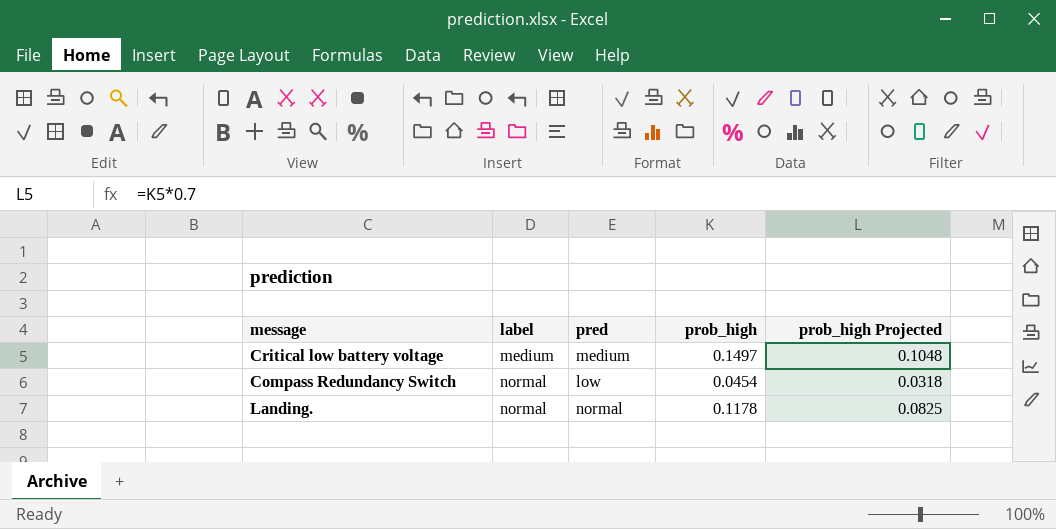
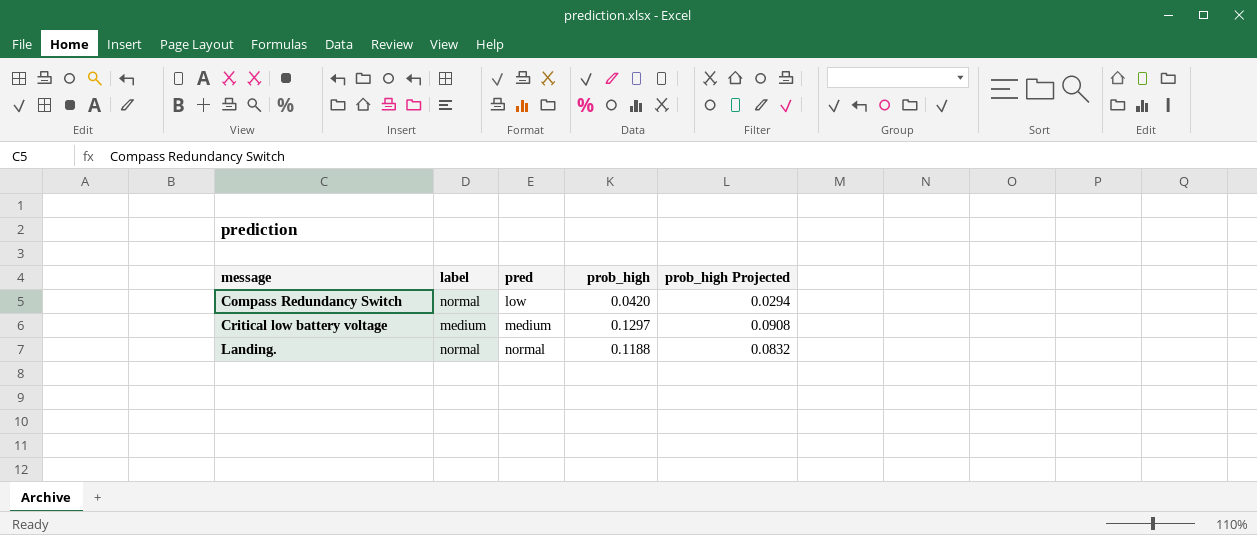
row order: label ascending -> message ascending
Compass Redundancy Switch | prob_high: 0.0454 -> 0.0420
Compass Redundancy Switch | prob_high Projected: 0.0318 -> 0.0294
Critical low battery voltage | prob_high: 0.1497 -> 0.1297
Critical low battery voltage | prob_high Projected: 0.1048 -> 0.0908
Landing. | prob_high: 0.1178 -> 0.1188
Landing. | prob_high Projected: 0.0825 -> 0.0832

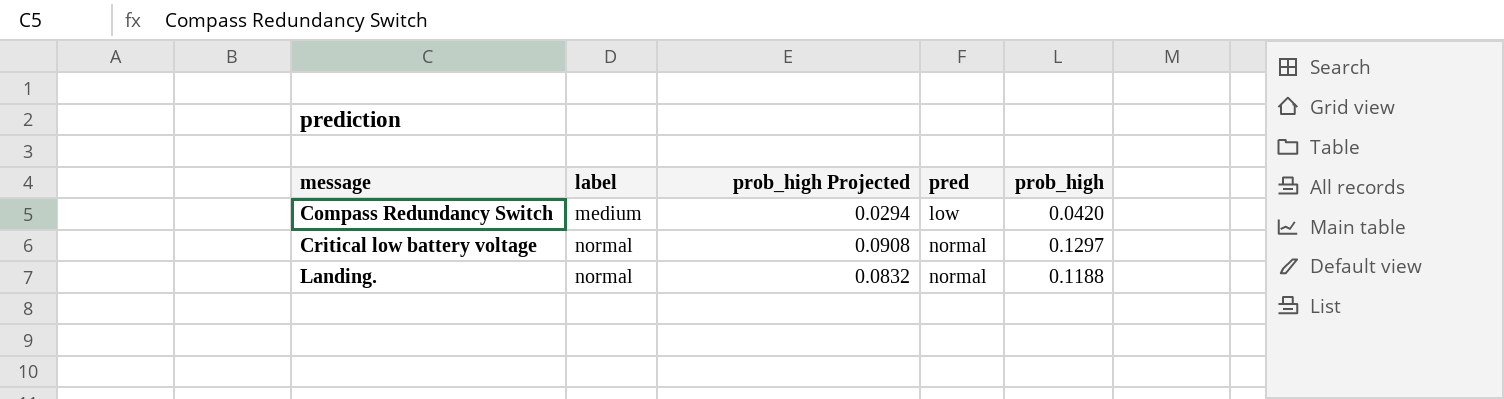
column prob_high Projected | position: 5 -> 3
Compass Redundancy Switch | label: normal -> medium
Critical low battery voltage | label: medium -> normal
Critical low battery voltage | pred: medium -> normal

